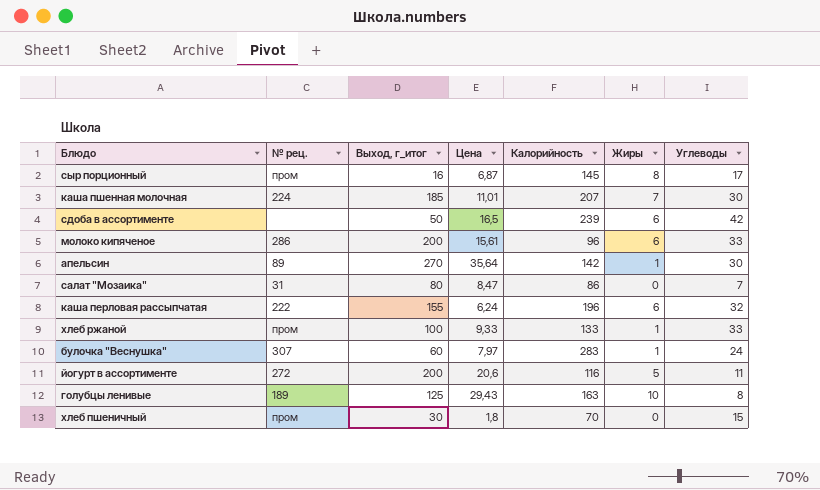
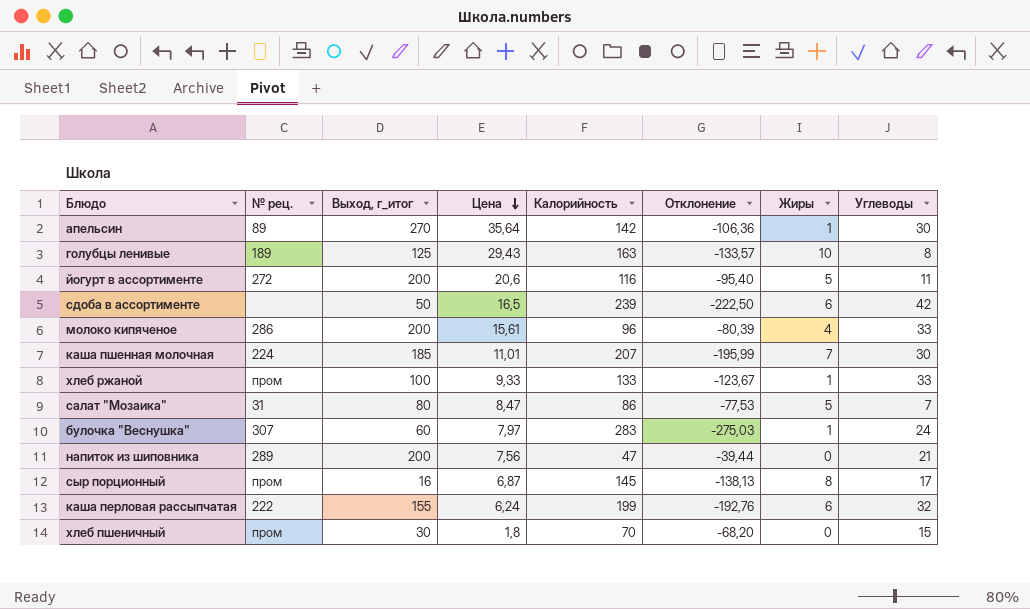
row order: none -> Цена descending
column Отклонение | formula: none -> [Цена] - [Калорийность]
молоко кипяченое | Жиры: 6 -> 4
салат "Мозаика" | Жиры: 0 -> 5
row напиток из шиповника: none -> 289 | 200 | 7,56 | 47 | -39,44 | 0 | 21
каша перловая рассыпчатая | Калорийность: 196 -> 199

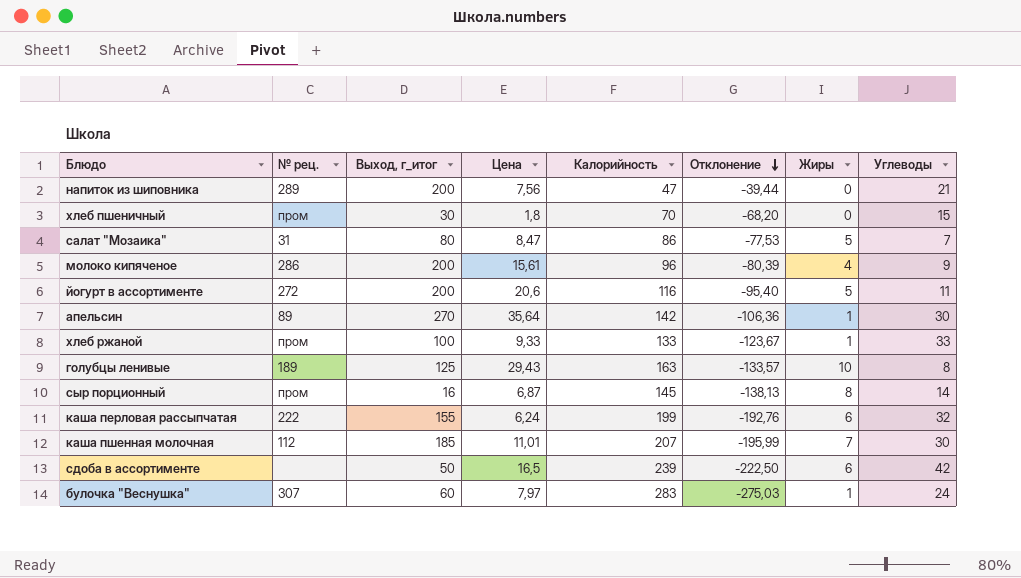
row order: Цена descending -> Отклонение descending
молоко кипяченое | Углеводы: 33 -> 9
сыр порционный | Углеводы: 17 -> 14
каша пшенная молочная | № рец.: 224 -> 112

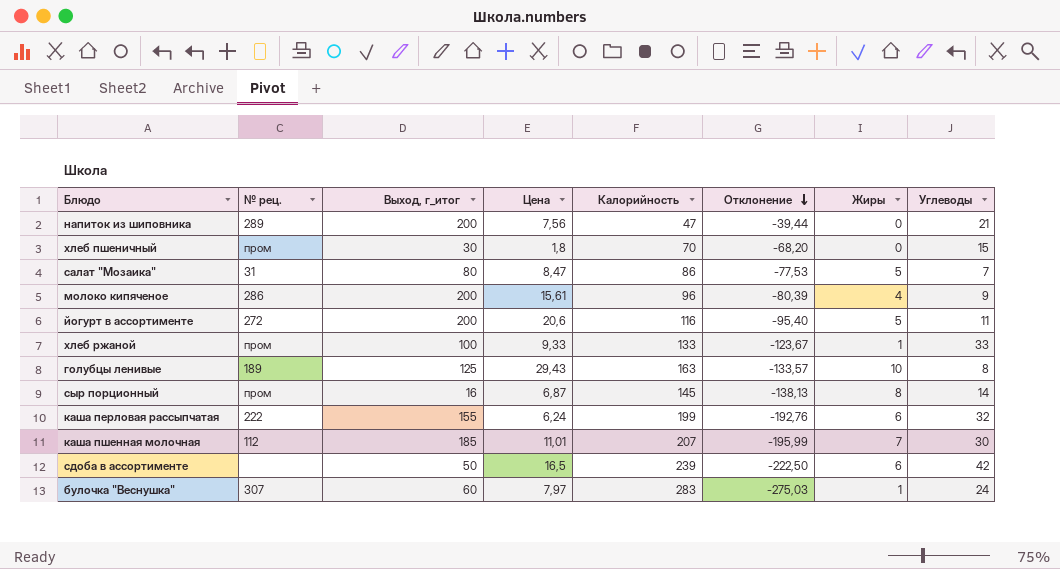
row апельсин: 89 | 270 | 35,64 | 142 | -106,36 | 1 | 30 -> none

